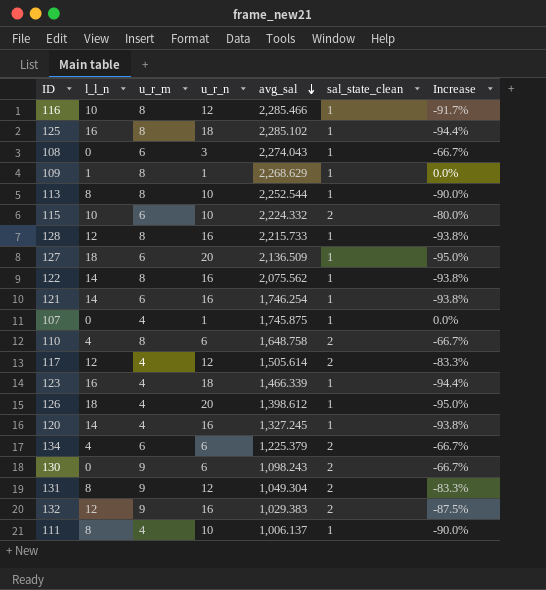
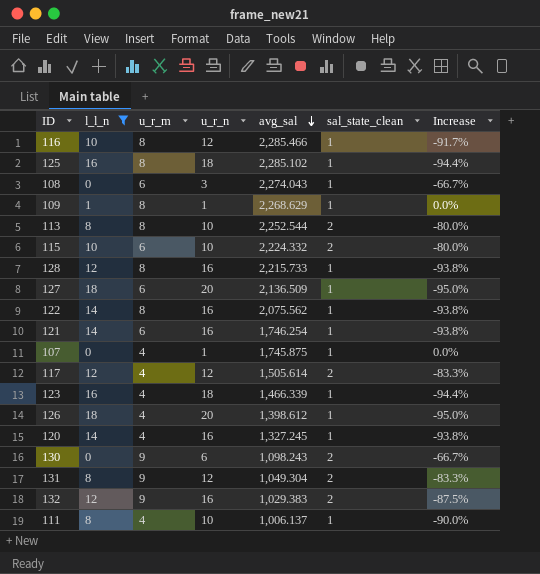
filter: none -> l_l_n != 4
113 | sal_state_clean: 1 -> 2
113 | Increase: -90.0% -> -80.0%

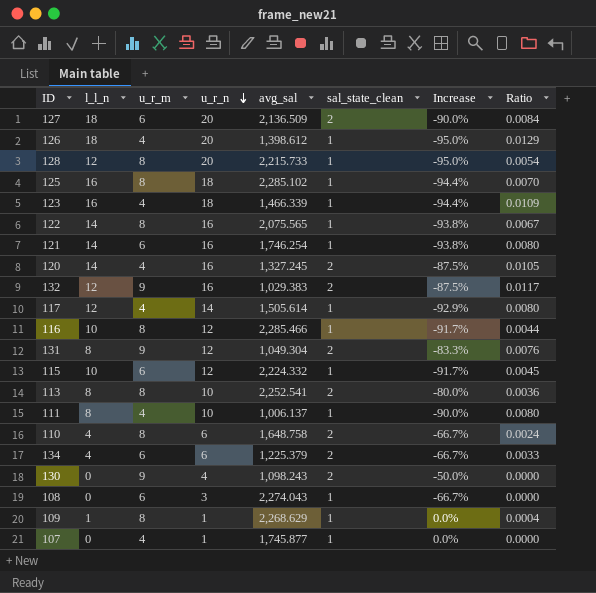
filter: l_l_n != 4 -> none
row order: avg_sal descending -> u_r_n descending
column Ratio | formula: none -> [l_l_n] / [avg_sal]
127 | sal_state_clean: 1 -> 2
127 | Increase: -95.0% -> -90.0%
128 | u_r_n: 16 -> 20
128 | Increase: -93.8% -> -95.0%
122 | avg_sal: 2,075.562 -> 2,075.565
120 | sal_state_clean: 1 -> 2
120 | Increase: -93.8% -> -87.5%
117 | u_r_n: 12 -> 14
117 | sal_state_clean: 2 -> 1
117 | Increase: -83.3% -> -92.9%
115 | u_r_n: 10 -> 12
115 | sal_state_clean: 2 -> 1
115 | Increase: -80.0% -> -91.7%
113 | avg_sal: 2,252.544 -> 2,252.541
130 | u_r_n: 6 -> 4
130 | Increase: -66.7% -> -50.0%
107 | avg_sal: 1,745.875 -> 1,745.877

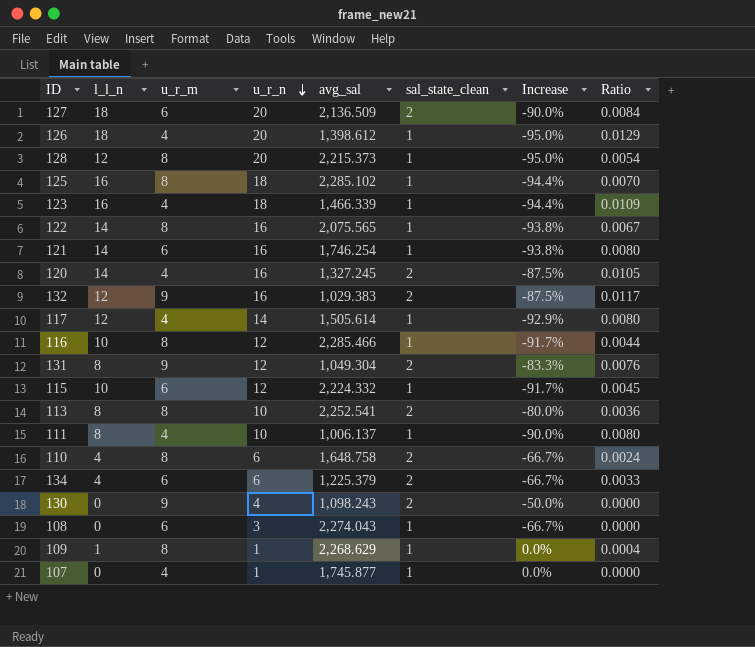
128 | avg_sal: 2,215.733 -> 2,215.373

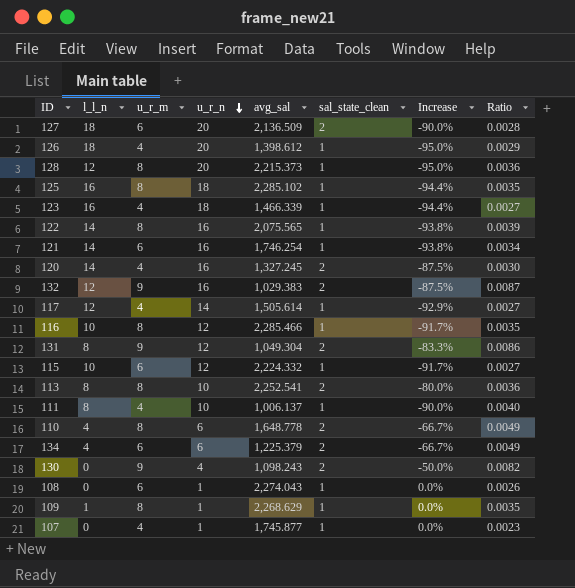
column Ratio | formula: [l_l_n] / [avg_sal] -> [u_r_m] / [avg_sal]
110 | avg_sal: 1,648.758 -> 1,648.778
108 | u_r_n: 3 -> 1
108 | Increase: -66.7% -> 0.0%

